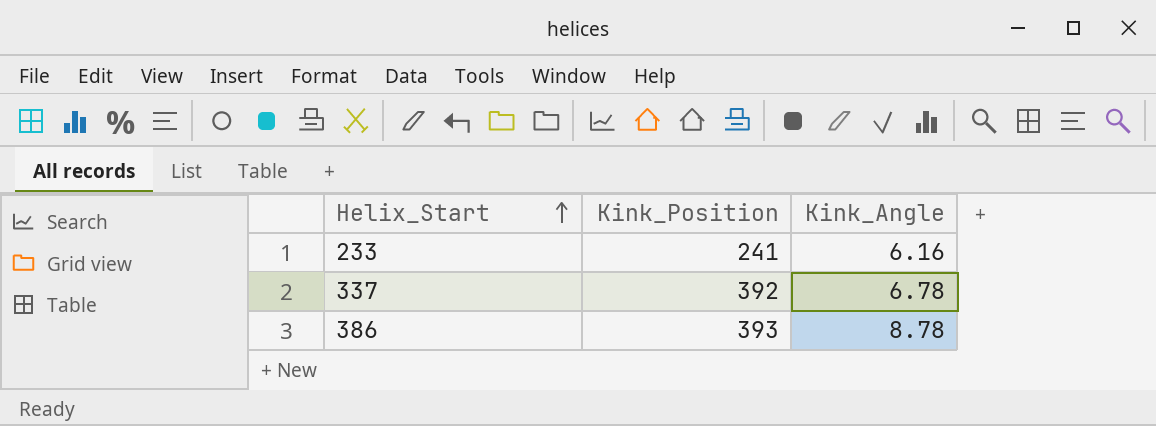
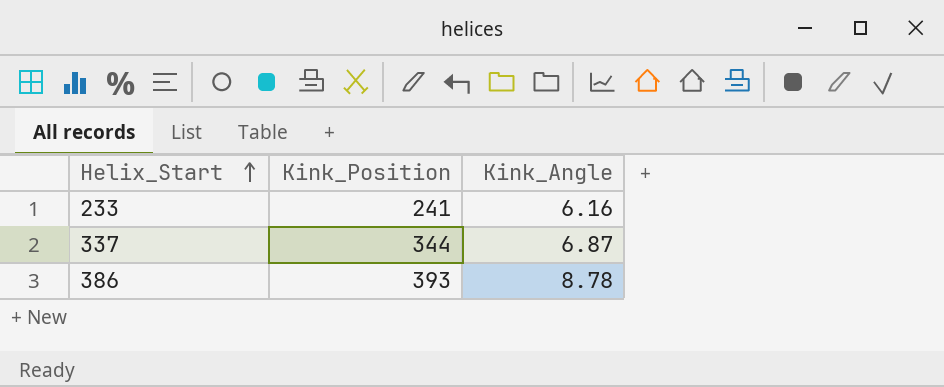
337 | Kink_Position: 392 -> 344
337 | Kink_Angle: 6.78 -> 6.87

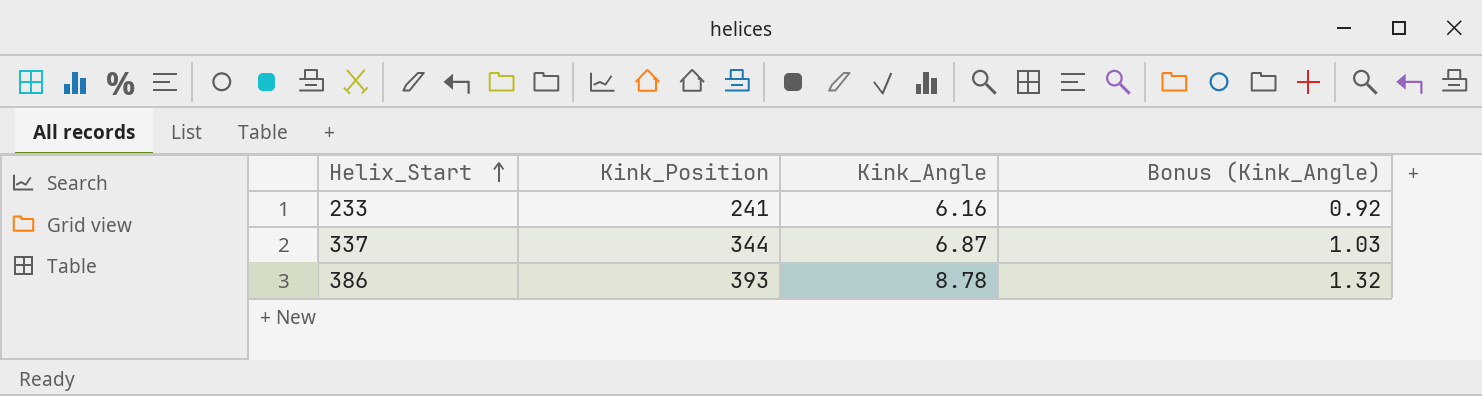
column Bonus (Kink_Angle) | formula: none -> [Kink_Angle] * 0.15

